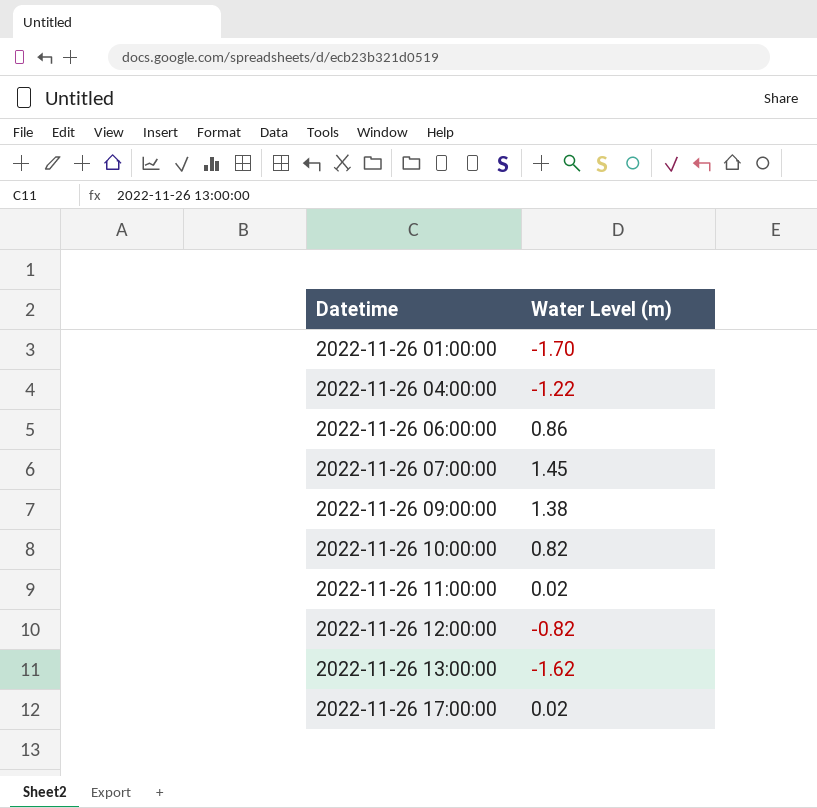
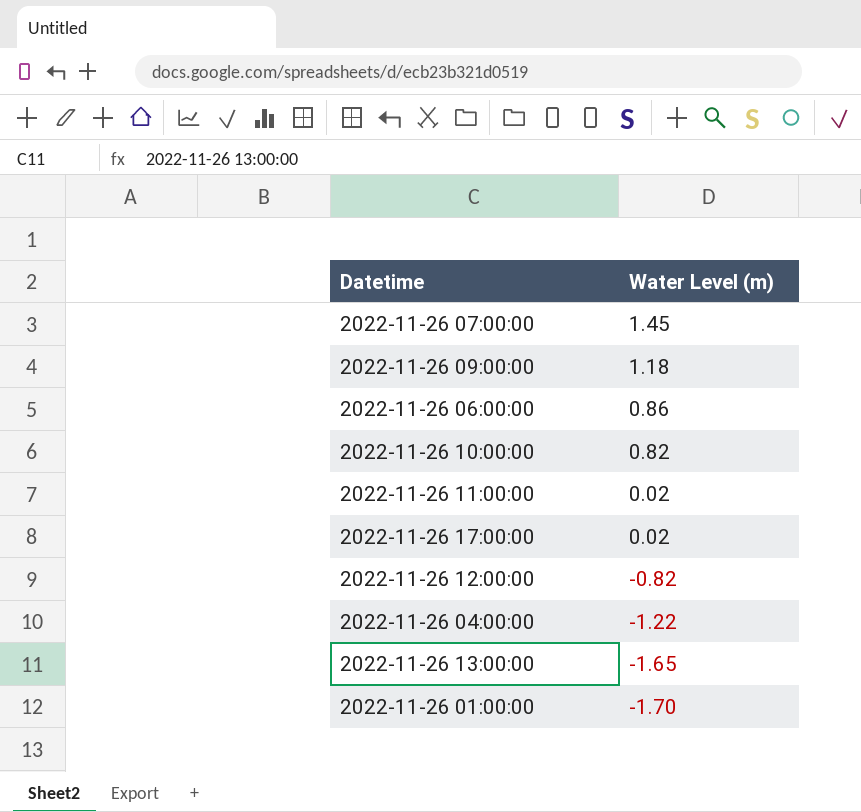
row order: Datetime ascending -> Water Level (m) descending
2022-11-26 09:00:00 | Water Level (m): 1.38 -> 1.18
2022-11-26 13:00:00 | Water Level (m): -1.62 -> -1.65

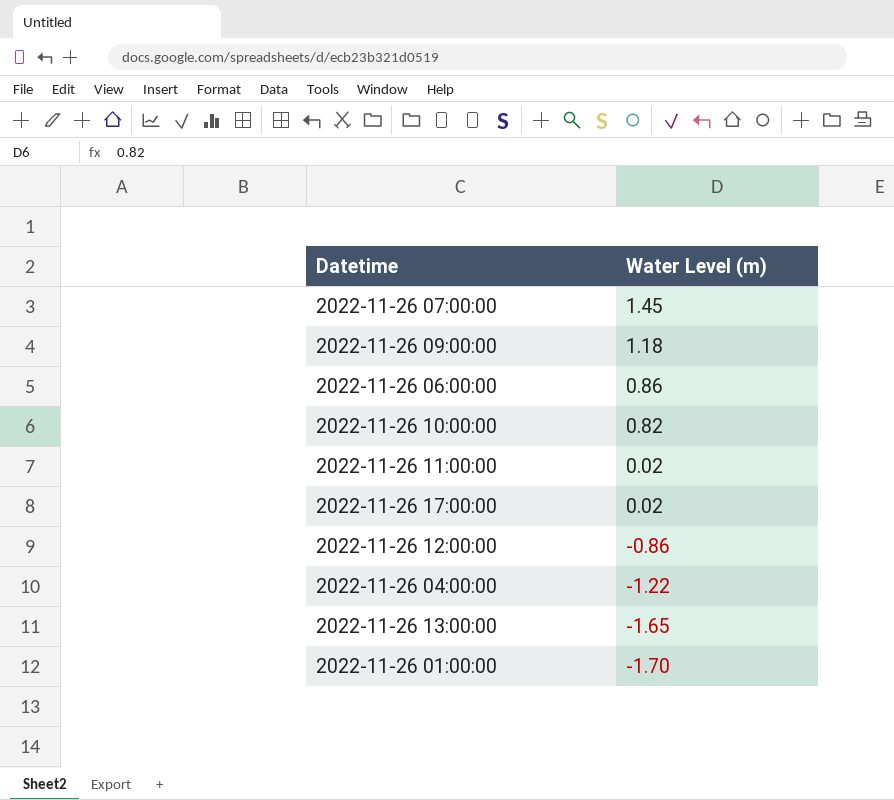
2022-11-26 12:00:00 | Water Level (m): -0.82 -> -0.86

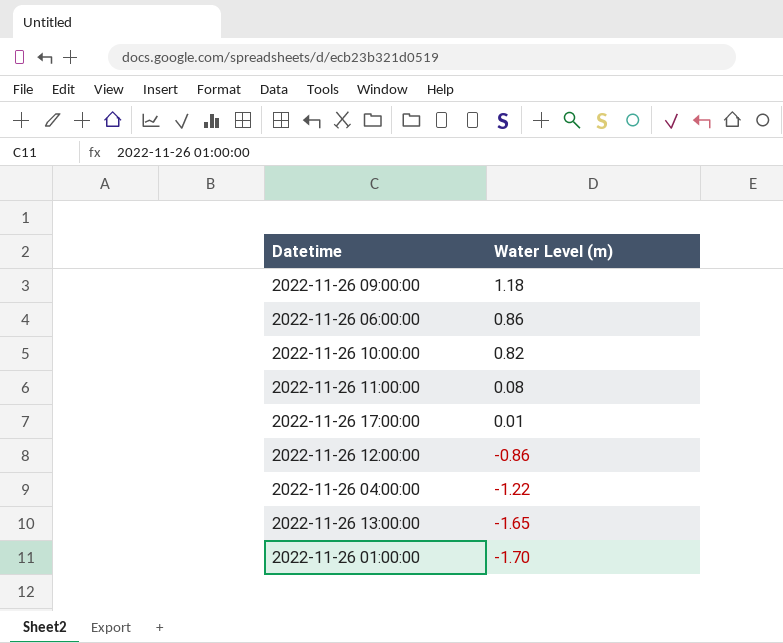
row 2022-11-26 07:00:00: 1.45 -> none
2022-11-26 11:00:00 | Water Level (m): 0.02 -> 0.08
2022-11-26 17:00:00 | Water Level (m): 0.02 -> 0.01

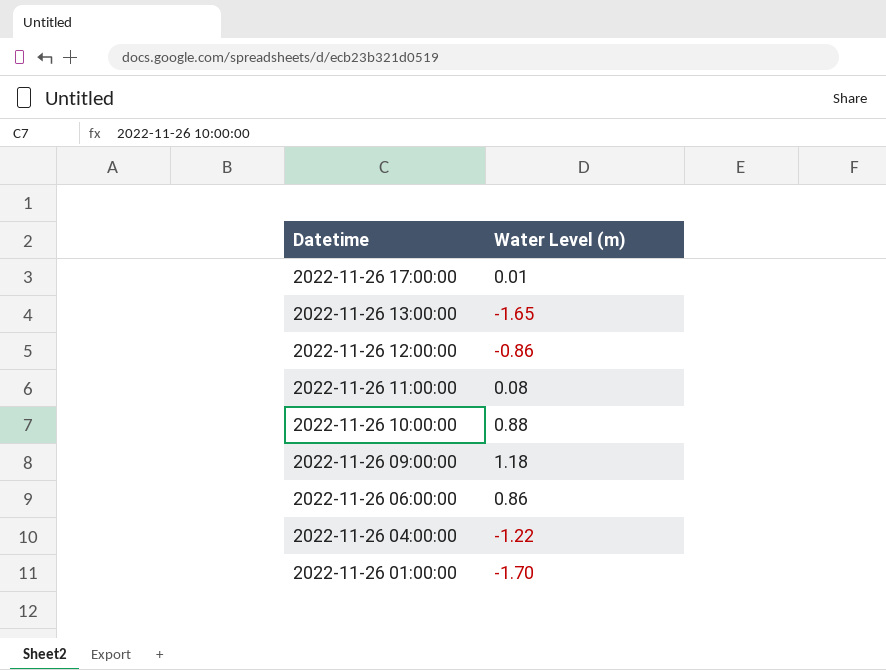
row order: Water Level (m) descending -> Datetime descending
2022-11-26 10:00:00 | Water Level (m): 0.82 -> 0.88

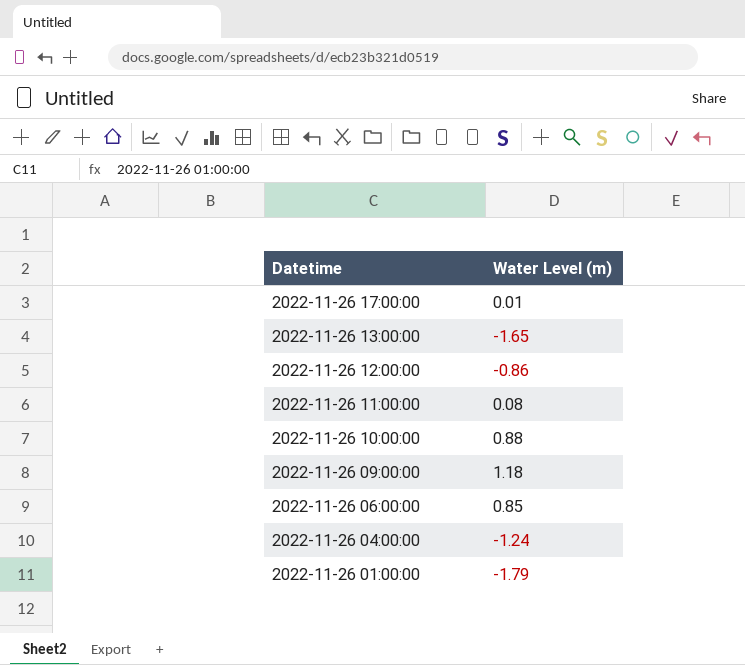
2022-11-26 06:00:00 | Water Level (m): 0.86 -> 0.85
2022-11-26 04:00:00 | Water Level (m): -1.22 -> -1.24
2022-11-26 01:00:00 | Water Level (m): -1.70 -> -1.79

